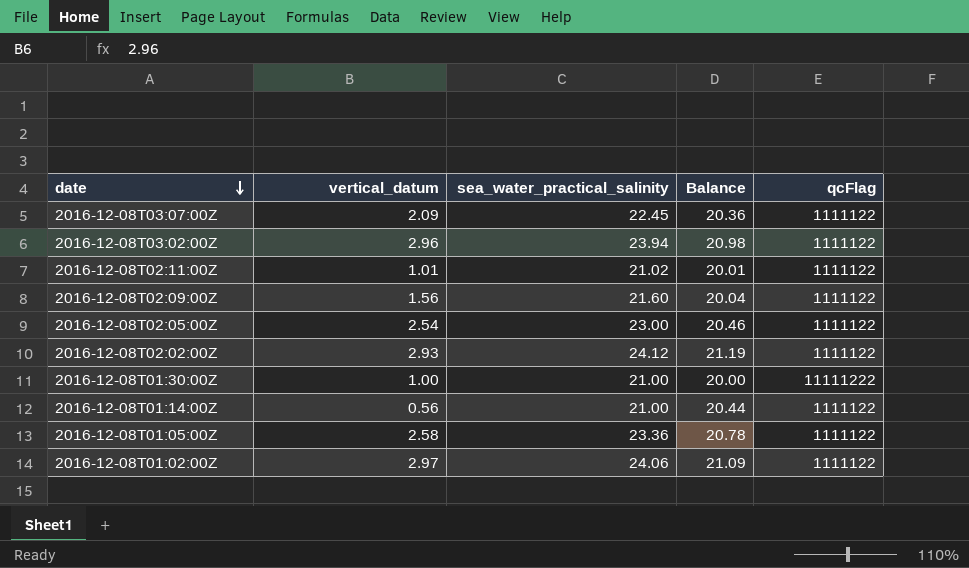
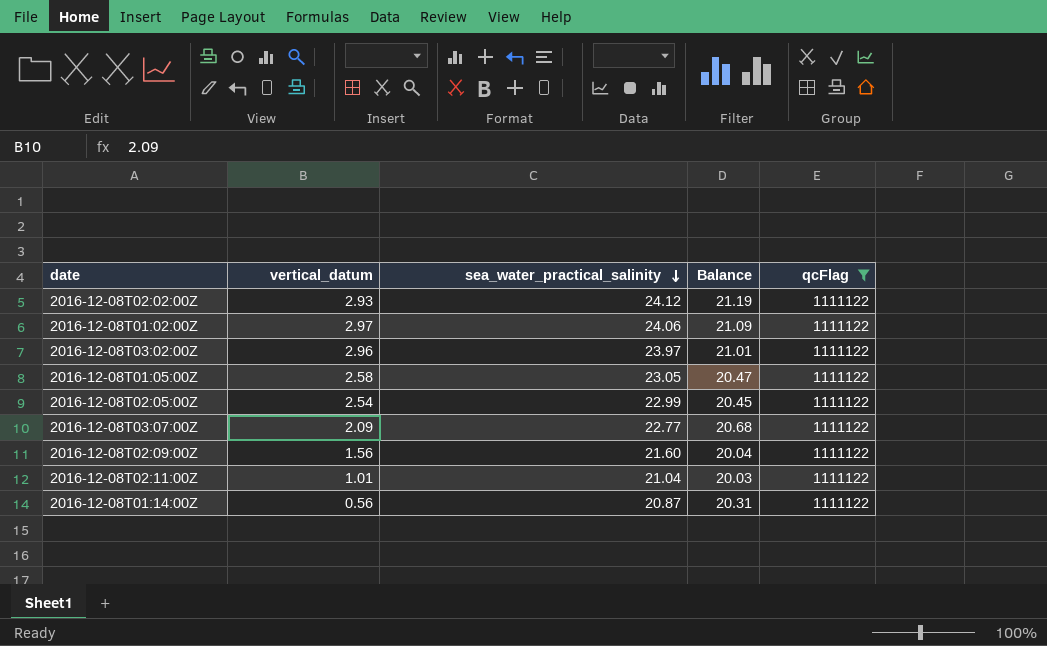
filter: none -> qcFlag = 1111122
row order: date descending -> sea_water_practical_salinity descending
2016-12-08T03:02:00Z | sea_water_practical_salinity: 23.94 -> 23.97
2016-12-08T03:02:00Z | Balance: 20.98 -> 21.01
2016-12-08T01:05:00Z | sea_water_practical_salinity: 23.36 -> 23.05
2016-12-08T01:05:00Z | Balance: 20.78 -> 20.47
2016-12-08T02:05:00Z | sea_water_practical_salinity: 23.00 -> 22.99
2016-12-08T02:05:00Z | Balance: 20.46 -> 20.45
2016-12-08T03:07:00Z | sea_water_practical_salinity: 22.45 -> 22.77
2016-12-08T03:07:00Z | Balance: 20.36 -> 20.68
2016-12-08T02:11:00Z | sea_water_practical_salinity: 21.02 -> 21.04
2016-12-08T02:11:00Z | Balance: 20.01 -> 20.03
2016-12-08T01:14:00Z | sea_water_practical_salinity: 21.00 -> 20.87
2016-12-08T01:14:00Z | Balance: 20.44 -> 20.31

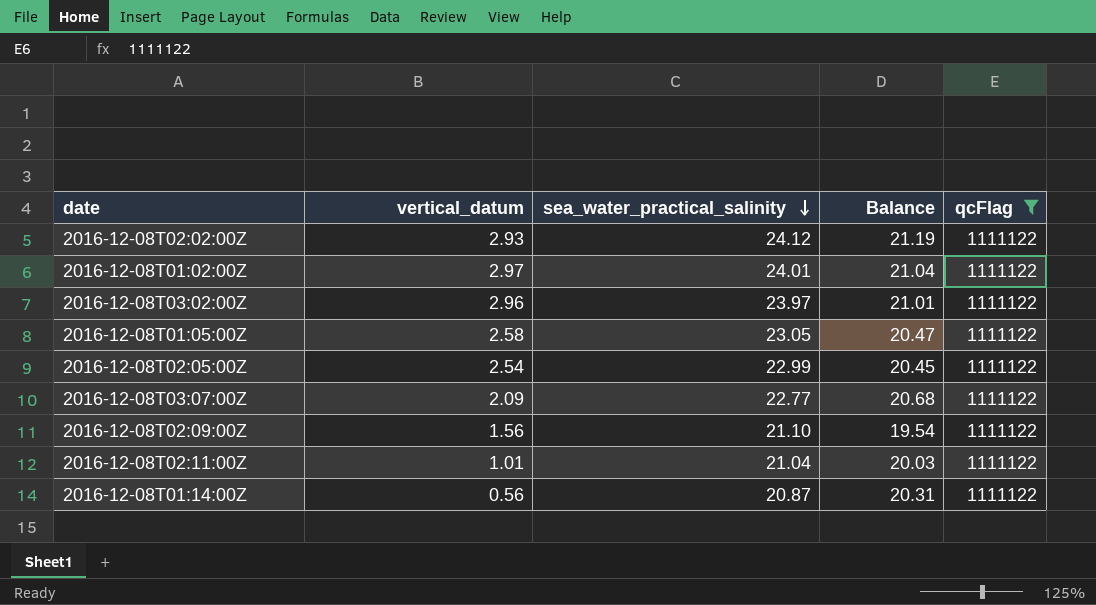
2016-12-08T01:02:00Z | sea_water_practical_salinity: 24.06 -> 24.01
2016-12-08T01:02:00Z | Balance: 21.09 -> 21.04
2016-12-08T02:09:00Z | sea_water_practical_salinity: 21.60 -> 21.10
2016-12-08T02:09:00Z | Balance: 20.04 -> 19.54

